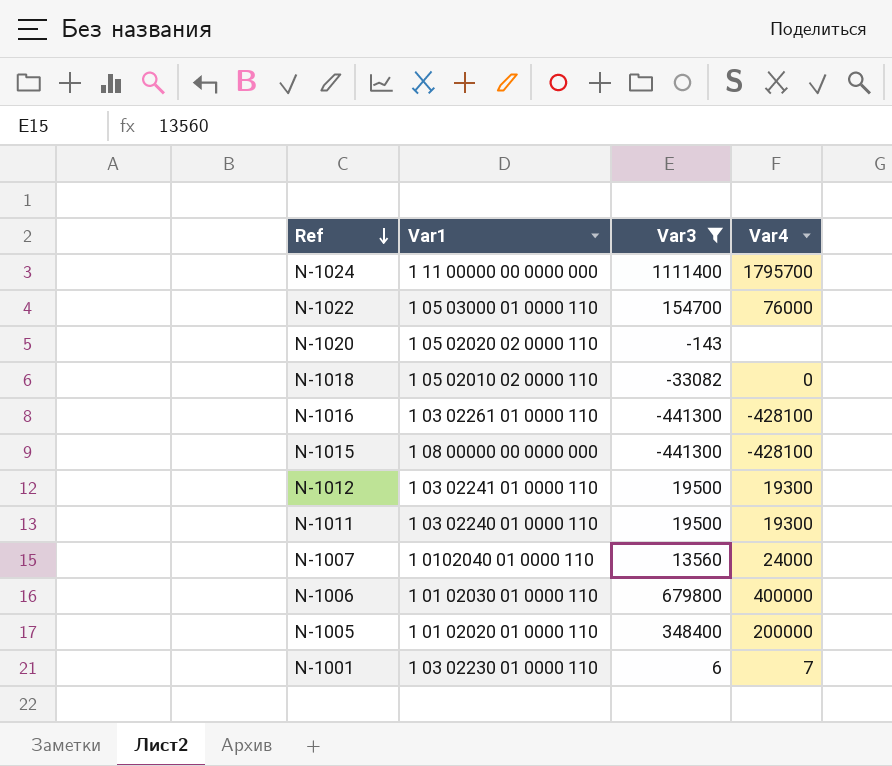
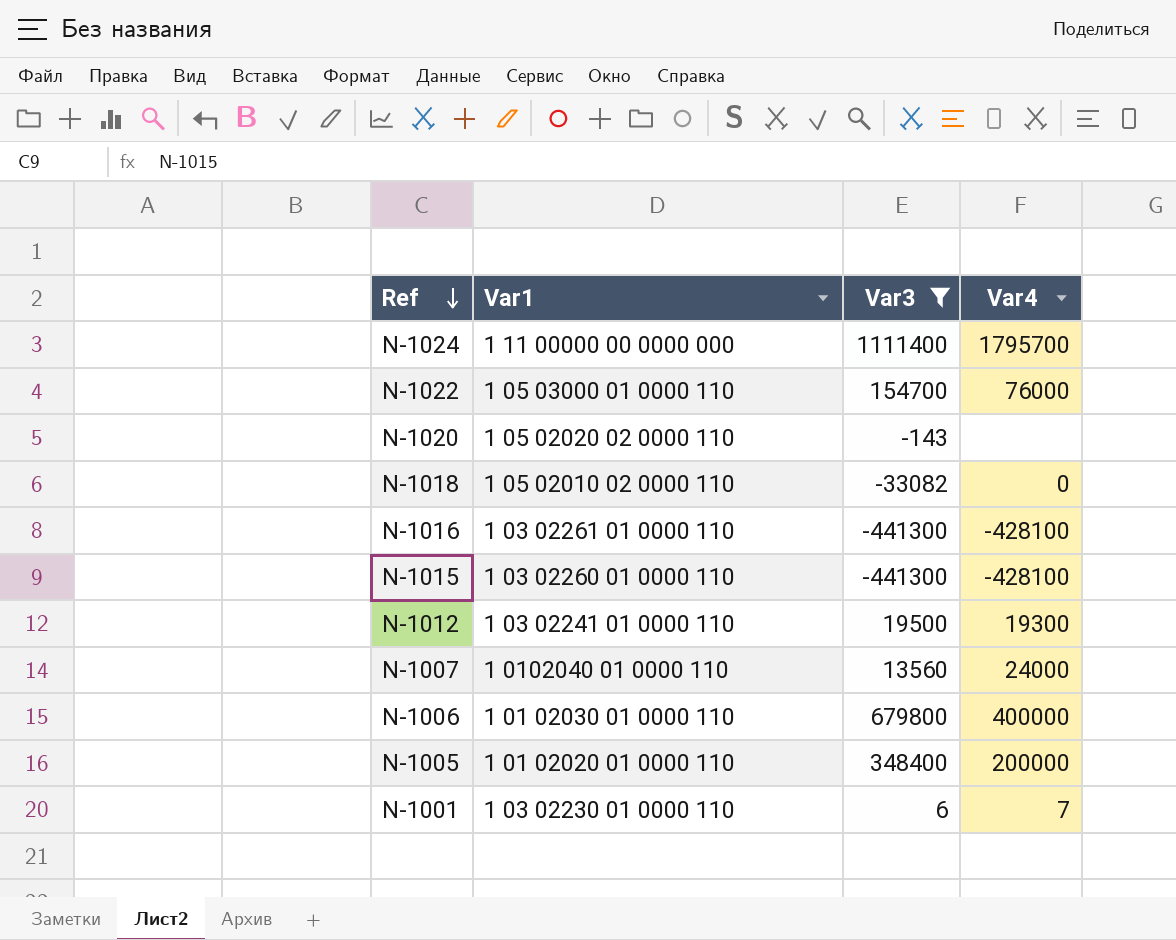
row N-1011: 1 03 02240 01 0000 110 | 19500 | 19300 -> none
N-1015 | Var1: 1 08 00000 00 0000 000 -> 1 03 02260 01 0000 110

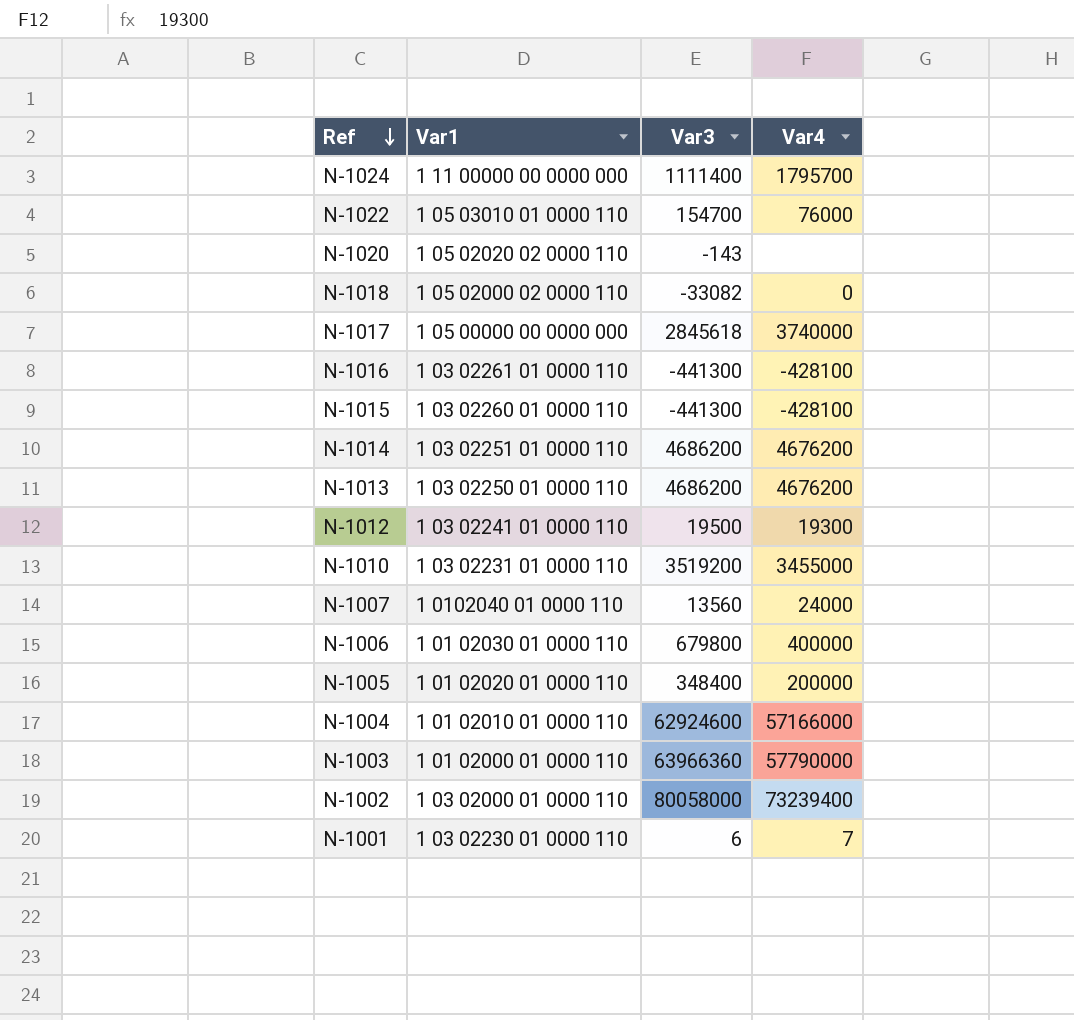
filter: Var3 <= 1111400 -> none
N-1022 | Var1: 1 05 03000 01 0000 110 -> 1 05 03010 01 0000 110
N-1018 | Var1: 1 05 02010 02 0000 110 -> 1 05 02000 02 0000 110

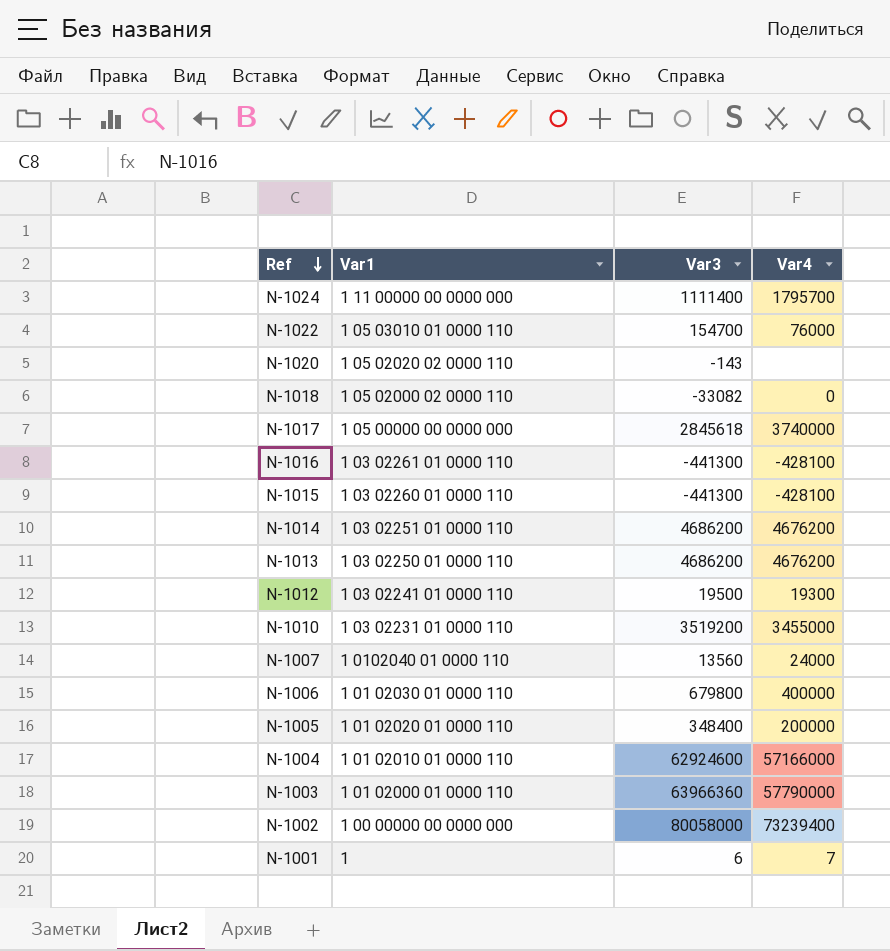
N-1002 | Var1: 1 03 02000 01 0000 110 -> 1 00 00000 00 0000 000
N-1001 | Var1: 1 03 02230 01 0000 110 -> 1

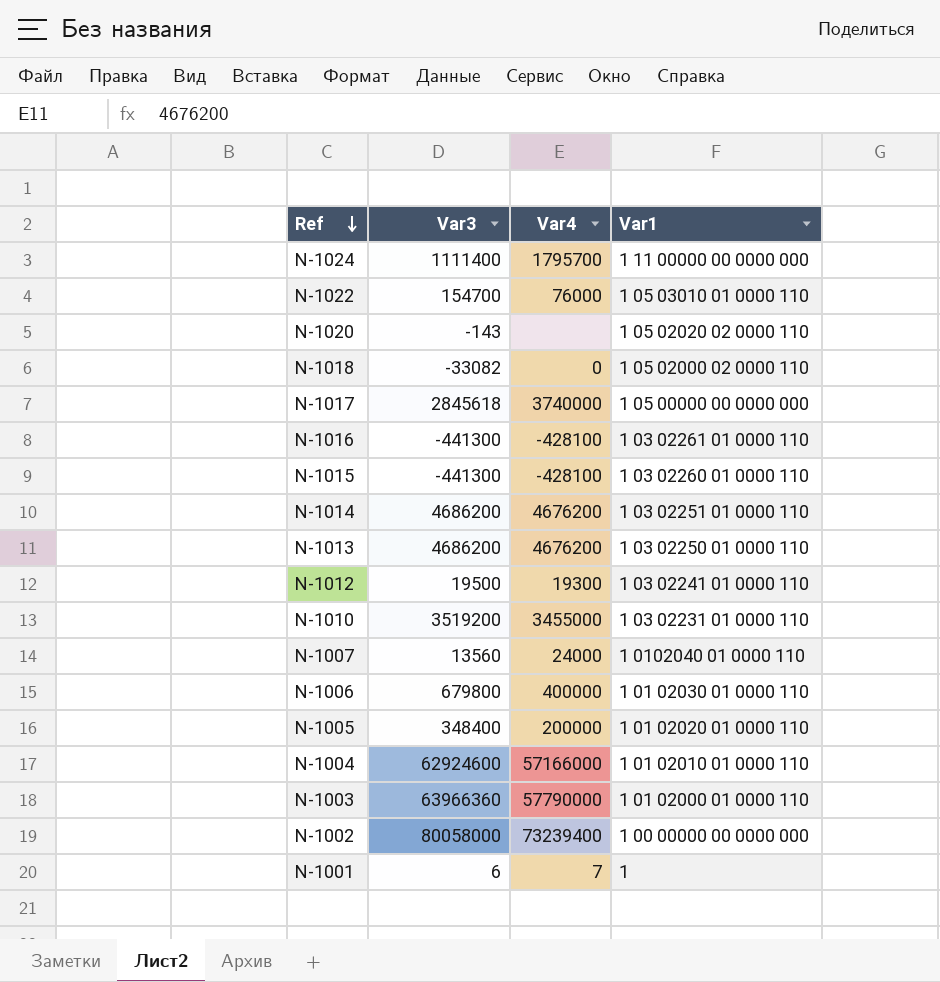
column Var1 | position: 2 -> 4

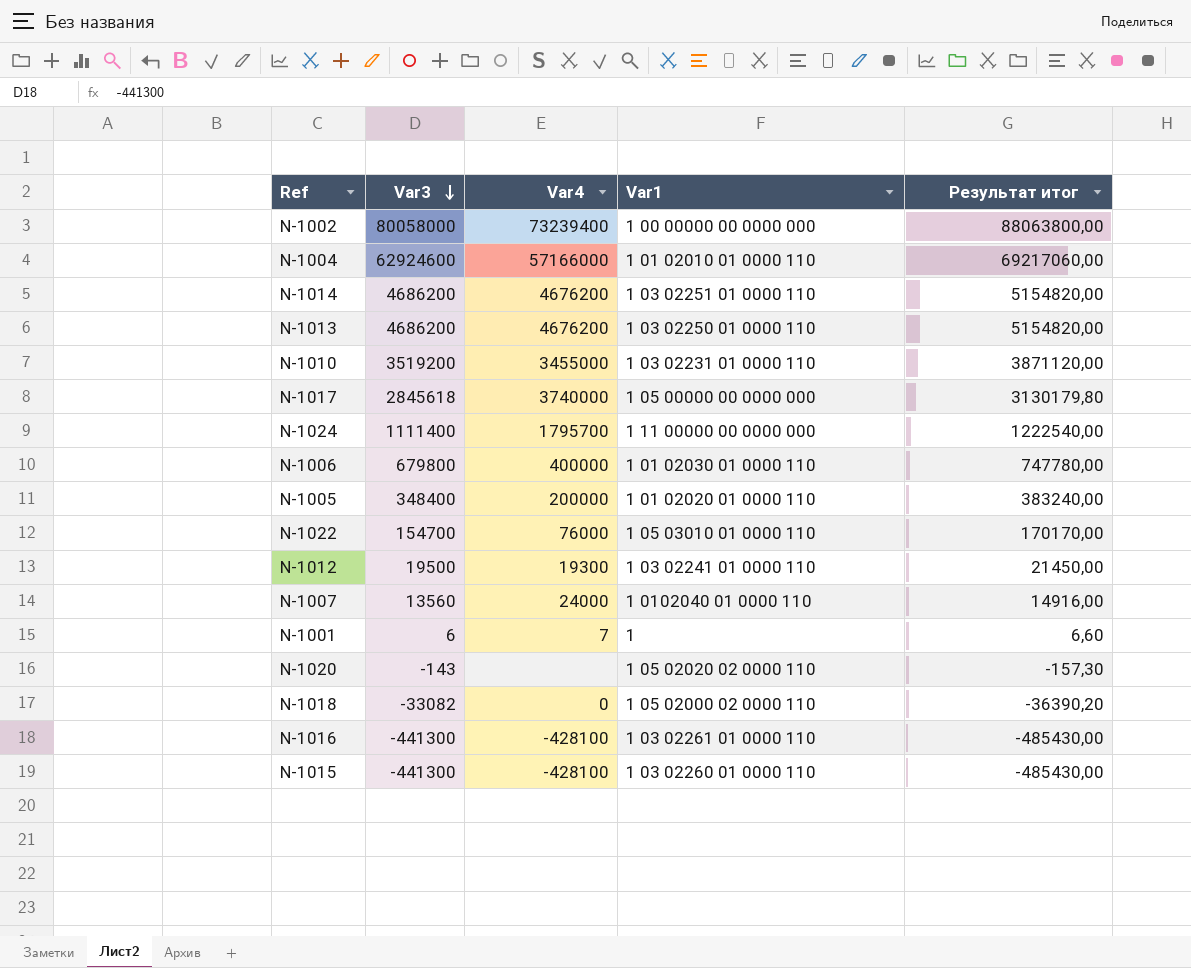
row order: Ref descending -> Var3 descending
column Результат итог | formula: none -> [Var3] * 1,1
row N-1003: 63966360 | 57790000 | 1 01 02000 01 0000 110 -> none

